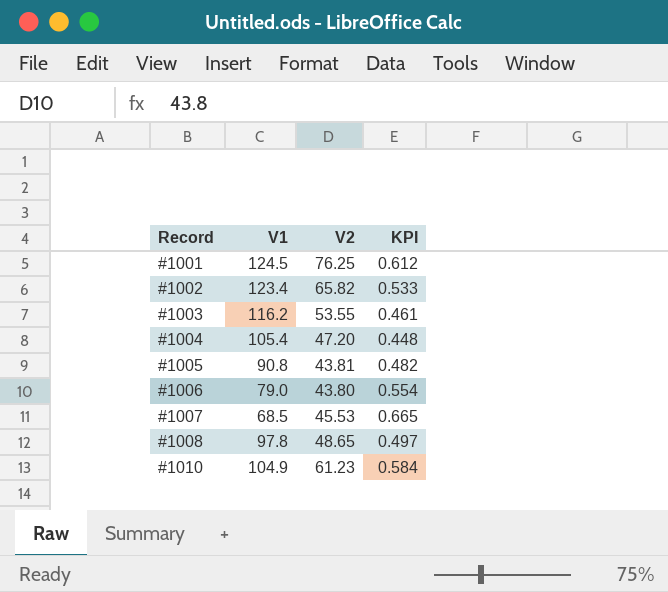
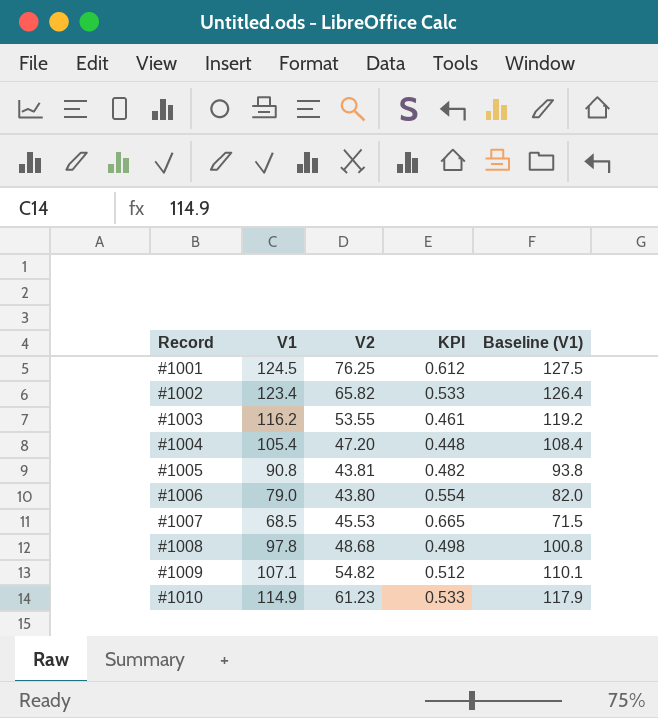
column Baseline (V1) | formula: none -> [V1] + 3
#1008 | V2: 48.65 -> 48.68
#1008 | KPI: 0.497 -> 0.498
row #1009: none -> 107.1 | 54.82 | 0.512 | 110.1
#1010 | V1: 104.9 -> 114.9
#1010 | KPI: 0.584 -> 0.533

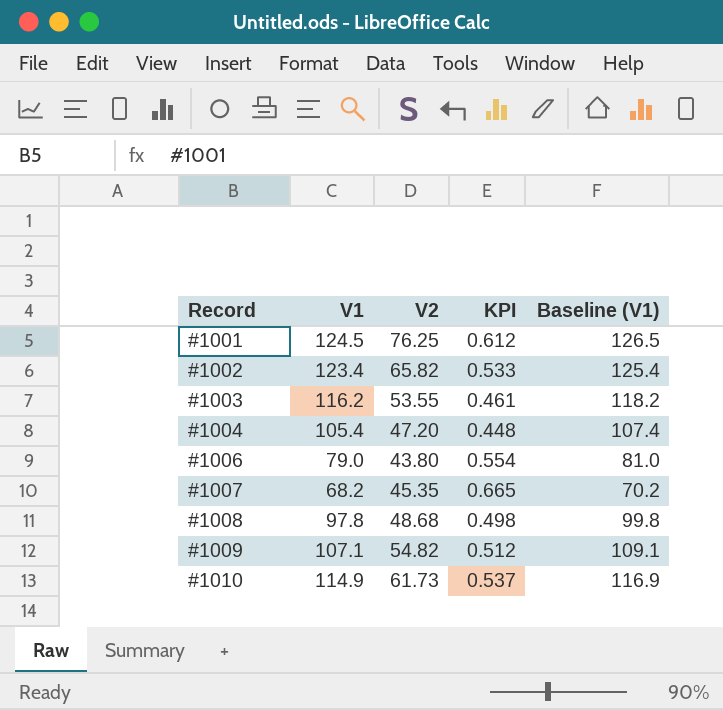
column Baseline (V1) | formula: [V1] + 3 -> [V1] + 2
row #1005: 90.8 | 43.81 | 0.482 | 93.8 -> none
#1007 | V1: 68.5 -> 68.2
#1007 | V2: 45.53 -> 45.35
#1010 | V2: 61.23 -> 61.73
#1010 | KPI: 0.533 -> 0.537

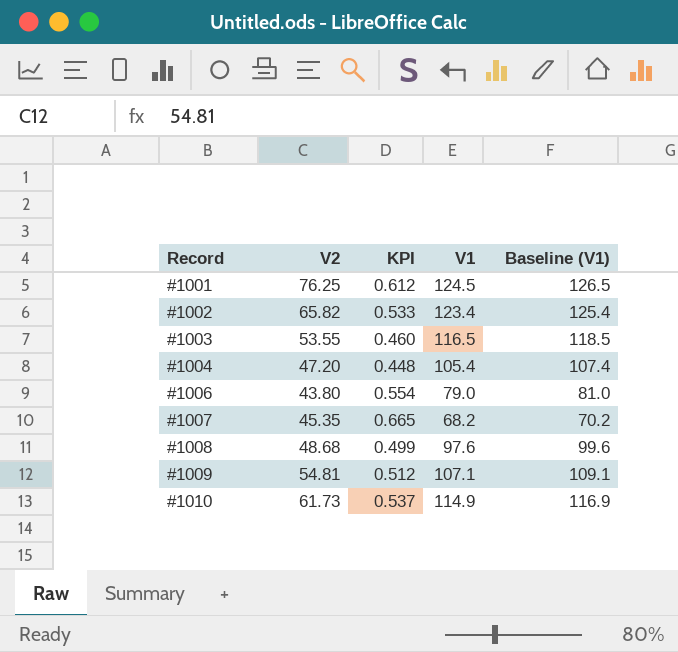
column V1 | position: 2 -> 4
#1003 | KPI: 0.461 -> 0.460
#1003 | V1: 116.2 -> 116.5
#1003 | Baseline (V1): 118.2 -> 118.5
#1008 | KPI: 0.498 -> 0.499
#1008 | V1: 97.8 -> 97.6
#1008 | Baseline (V1): 99.8 -> 99.6
#1009 | V2: 54.82 -> 54.81

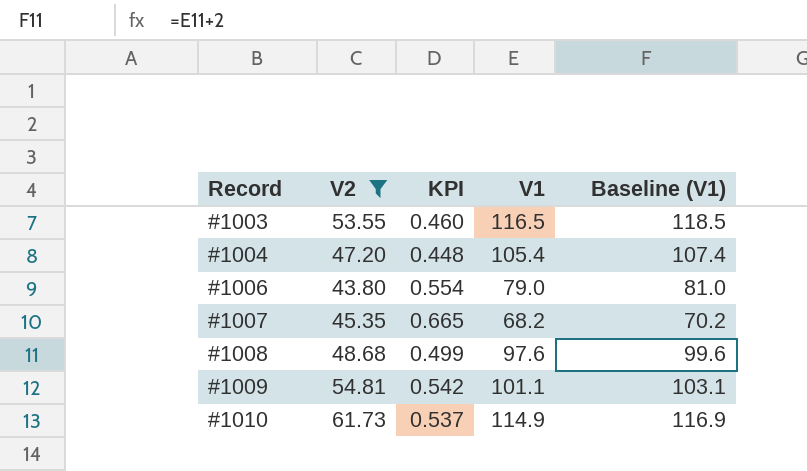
filter: none -> V2 <= 61.73
#1009 | KPI: 0.512 -> 0.542
#1009 | V1: 107.1 -> 101.1
#1009 | Baseline (V1): 109.1 -> 103.1

